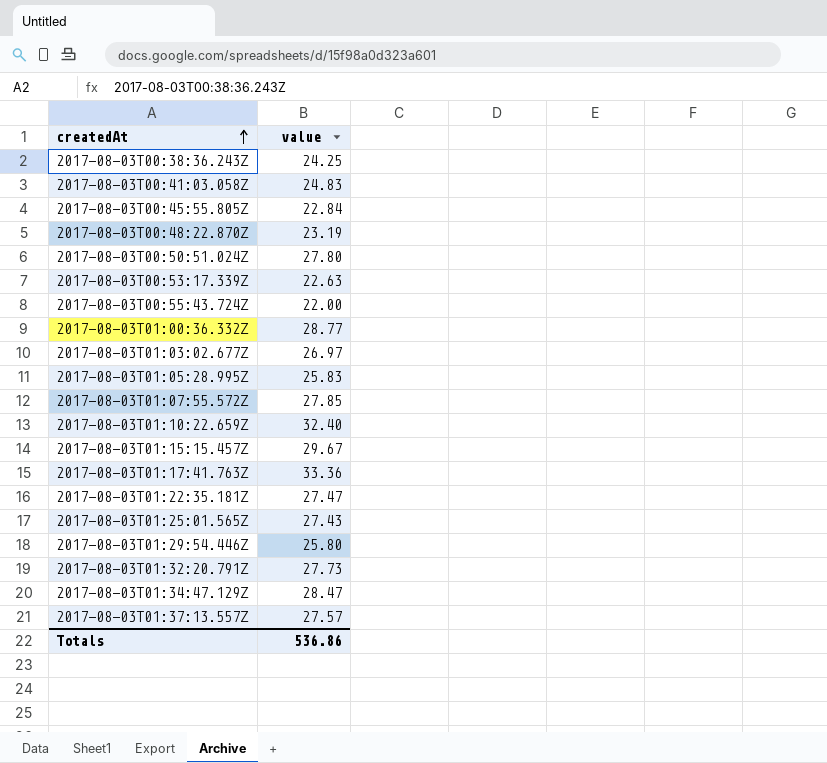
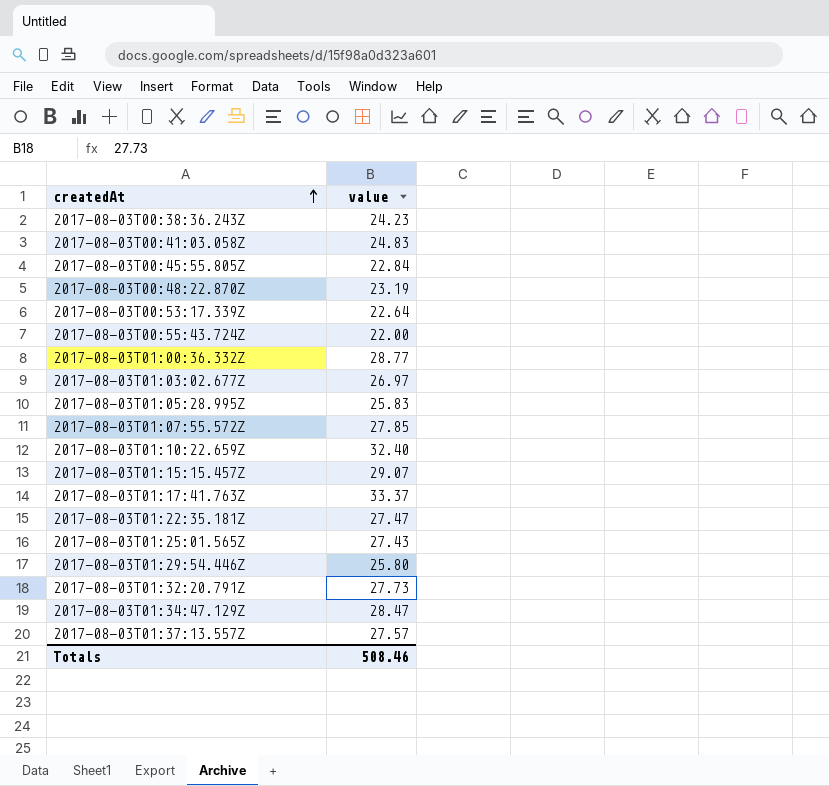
row 2017-08-03T00:50:51.024Z: 27.80 -> none
2017-08-03T00:38:36.243Z | value: 24.25 -> 24.23
2017-08-03T00:53:17.339Z | value: 22.63 -> 22.64
2017-08-03T01:15:15.457Z | value: 29.67 -> 29.07
2017-08-03T01:17:41.763Z | value: 33.36 -> 33.37
Totals | value: 536.86 -> 508.46

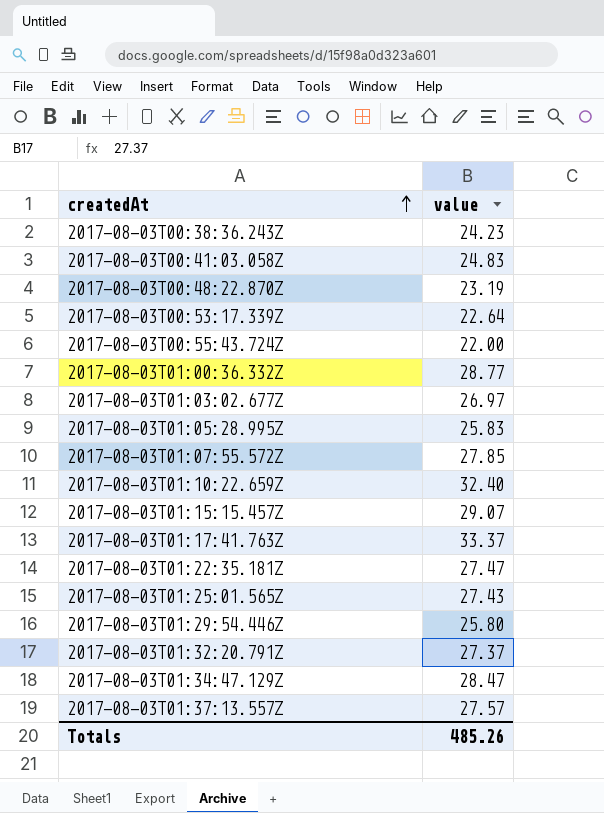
row 2017-08-03T00:45:55.805Z: 22.84 -> none
2017-08-03T01:32:20.791Z | value: 27.73 -> 27.37
Totals | value: 508.46 -> 485.26

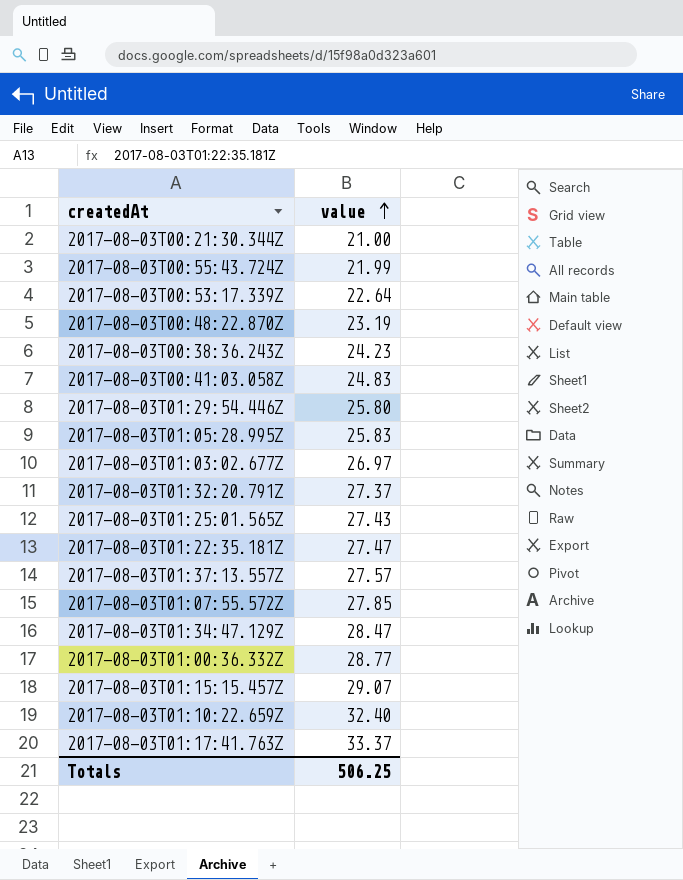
row order: createdAt ascending -> value ascending
row 2017-08-03T00:21:30.344Z: none -> 21.00
2017-08-03T00:55:43.724Z | value: 22.00 -> 21.99
Totals | value: 485.26 -> 506.25

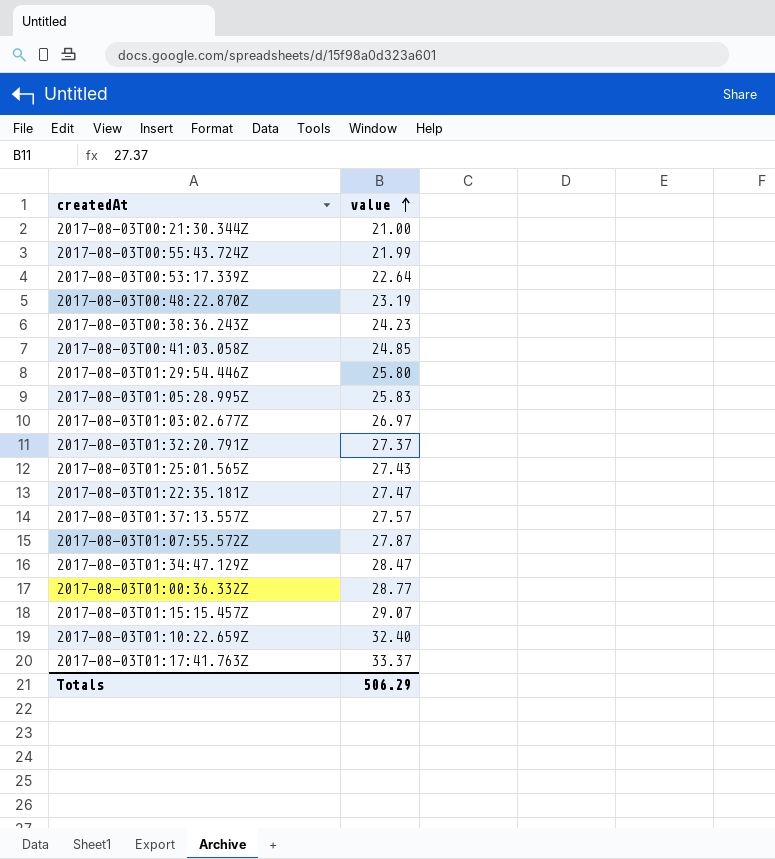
2017-08-03T00:41:03.058Z | value: 24.83 -> 24.85
2017-08-03T01:07:55.572Z | value: 27.85 -> 27.87
Totals | value: 506.25 -> 506.29

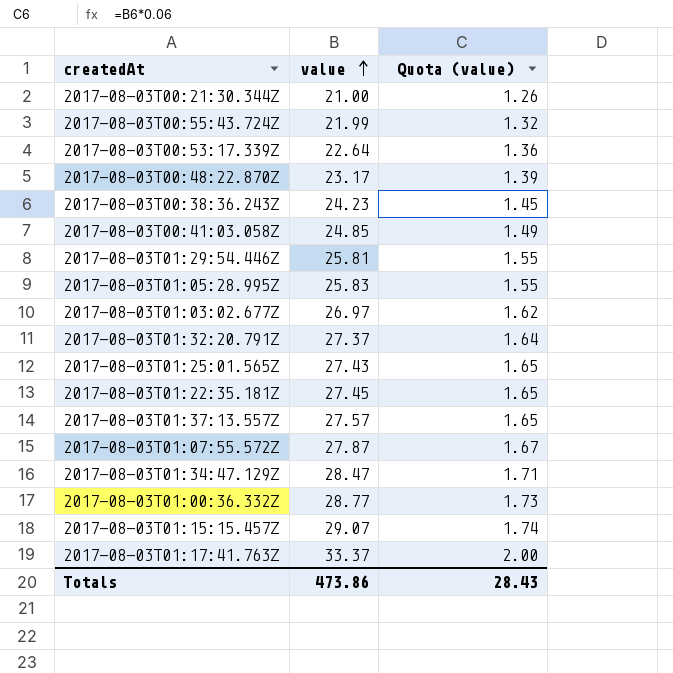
column Quota (value) | formula: none -> [value] * 0.06
row 2017-08-03T01:10:22.659Z: 32.40 -> none
2017-08-03T00:48:22.870Z | value: 23.19 -> 23.17
2017-08-03T01:29:54.446Z | value: 25.80 -> 25.81
2017-08-03T01:22:35.181Z | value: 27.47 -> 27.45
Totals | value: 506.29 -> 473.86

